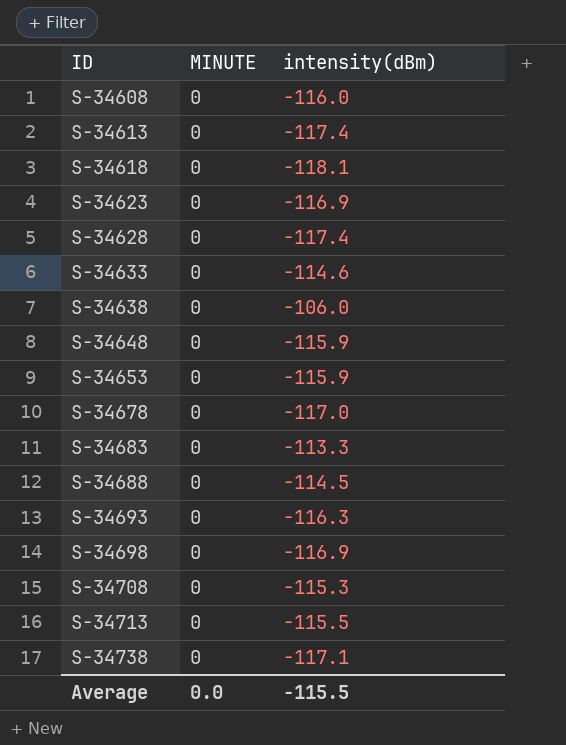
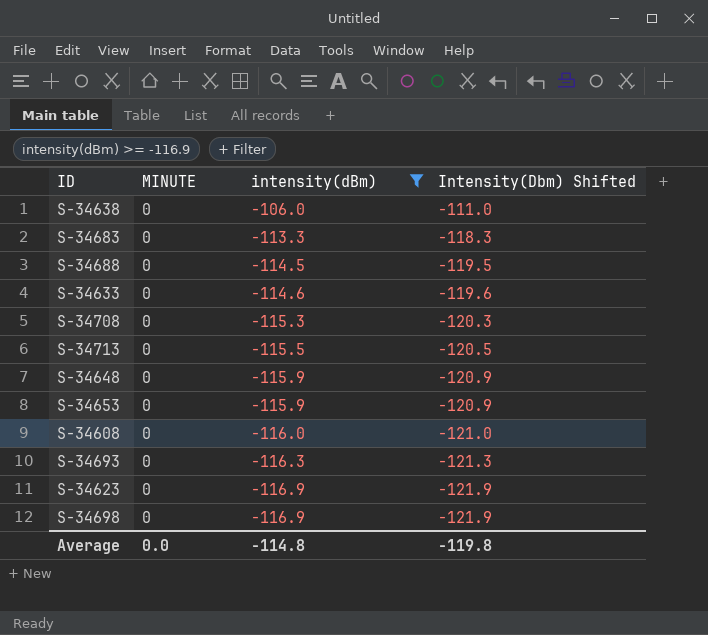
filter: none -> intensity(dBm) >= -116.9
row order: ID ascending -> intensity(dBm) descending
column Intensity(Dbm) Shifted | formula: none -> [intensity(dBm)] - 5
Average | intensity(dBm): -115.5 -> -114.8

